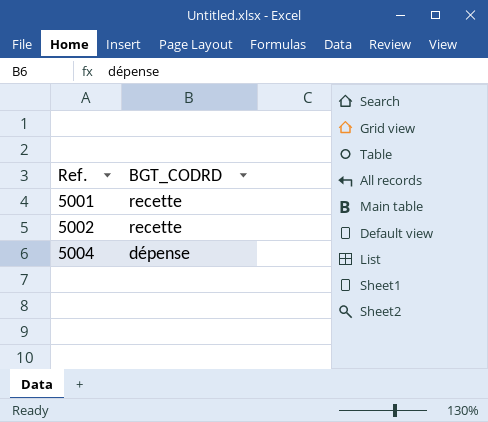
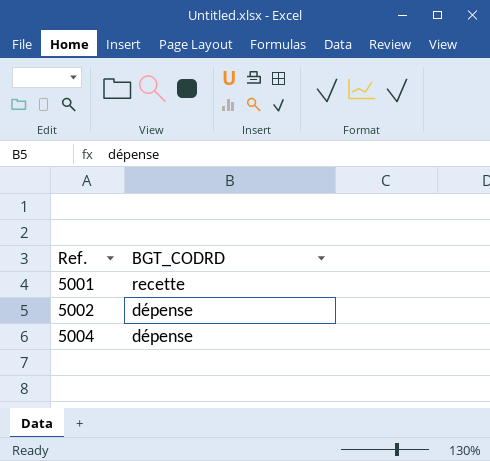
5002 | BGT_CODRD: recette -> dépense

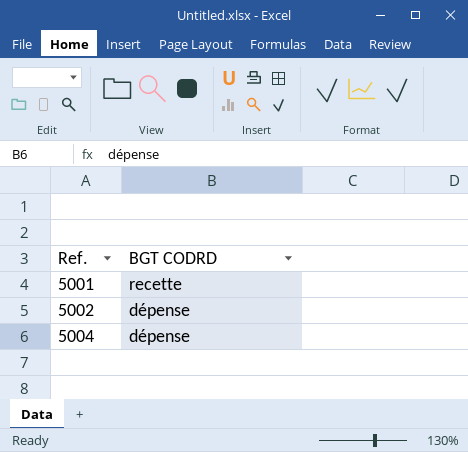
column name: BGT_CODRD -> BGT CODRD

